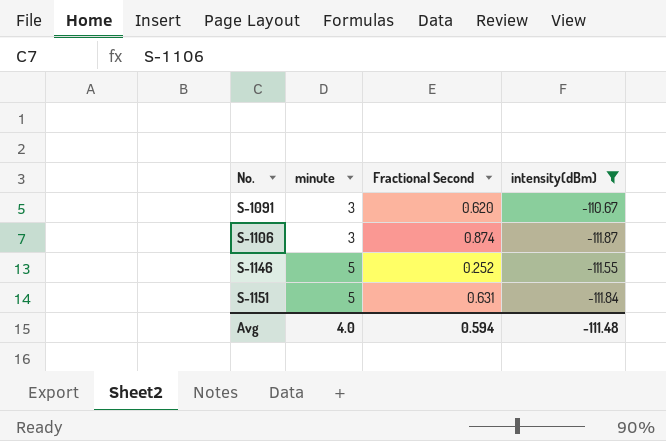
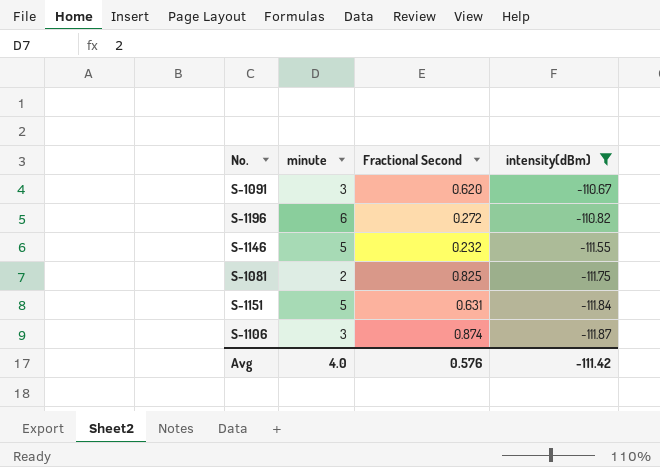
row order: No. ascending -> intensity(dBm) descending
row S-1196: none -> 6 | 0.272 | -110.82
S-1146 | Fractional Second: 0.252 -> 0.232
row S-1081: none -> 2 | 0.825 | -111.75
Avg | Fractional Second: 0.594 -> 0.576
Avg | intensity(dBm): -111.48 -> -111.42

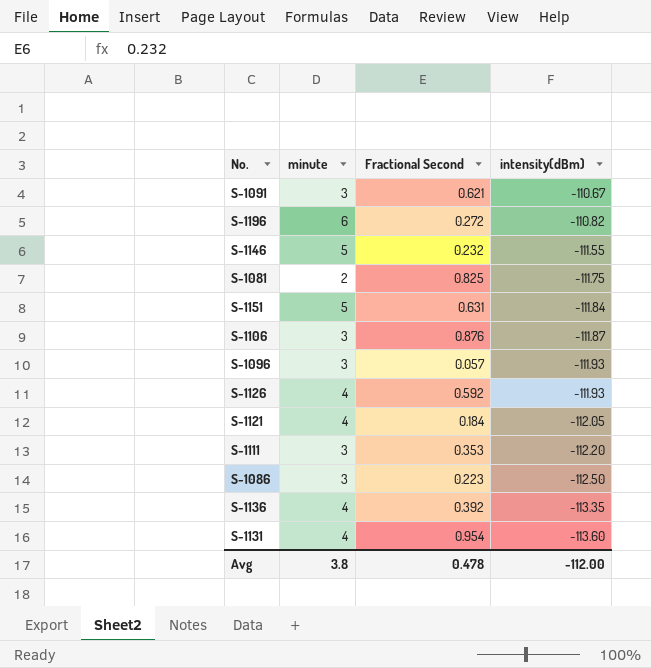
filter: intensity(dBm) >= -111.87 -> none
S-1091 | Fractional Second: 0.620 -> 0.621
S-1106 | Fractional Second: 0.874 -> 0.876
Avg | minute: 4.0 -> 3.8
Avg | Fractional Second: 0.576 -> 0.478
Avg | intensity(dBm): -111.42 -> -112.00

